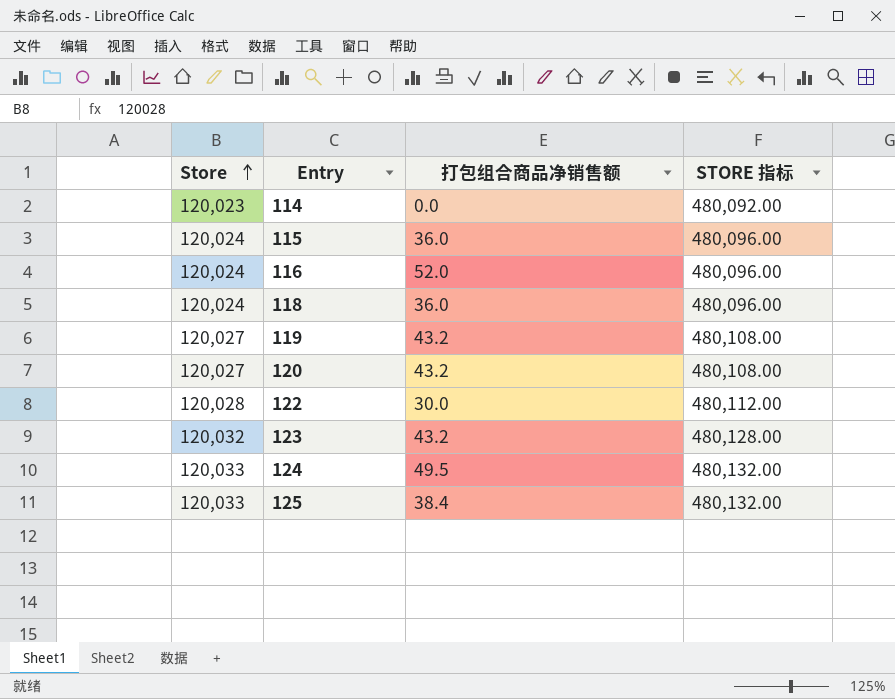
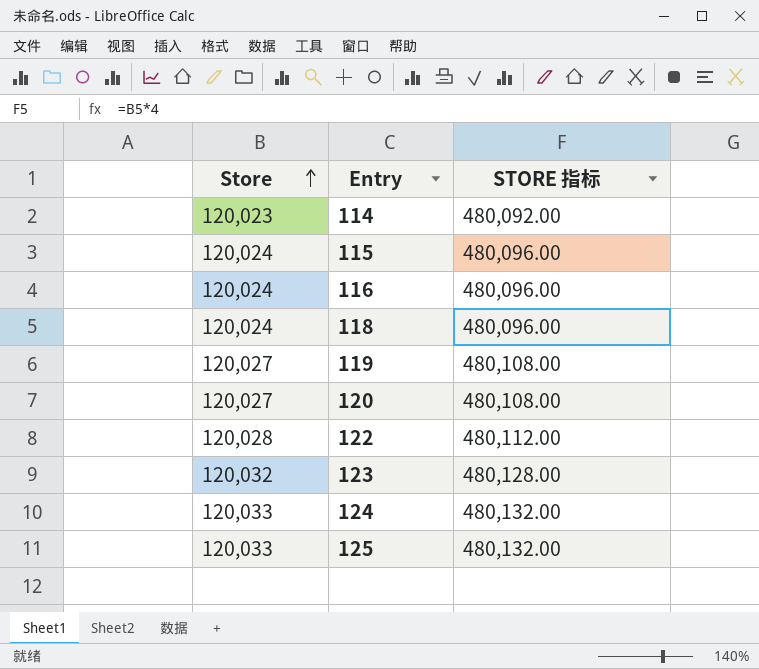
column 打包组合商品净销售额 | position: 3 -> none

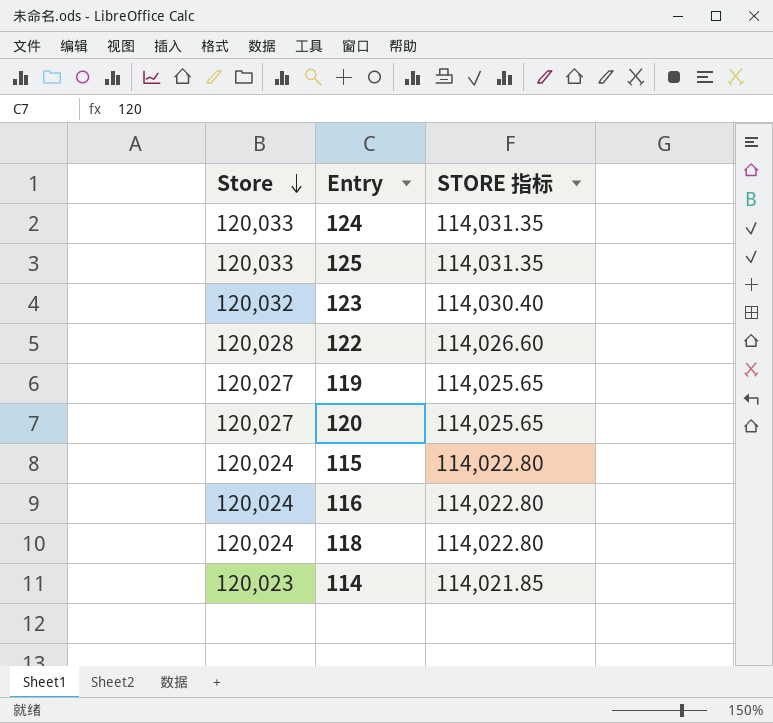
row order: Store ascending -> Store descending
column STORE 指标 | formula: [Store] * 4 -> [Store] * 0.95

